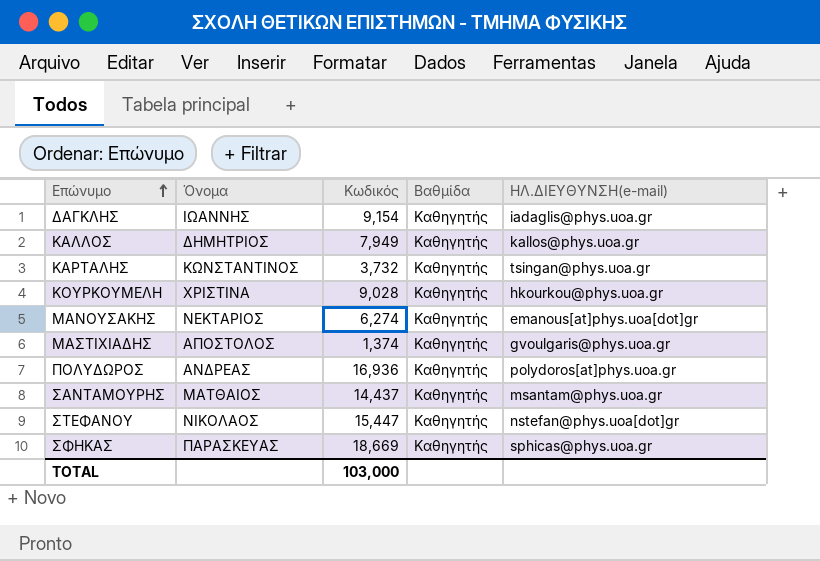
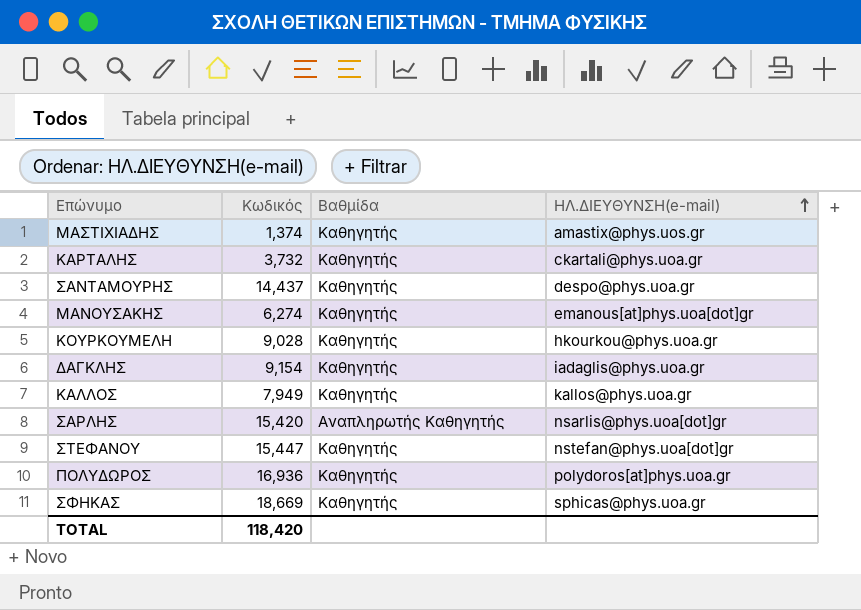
row order: Επώνυμο ascending -> ΗΛ.ΔΙΕΥΘΥΝΣΗ(e-mail) ascending
column Όνομα | position: 2 -> none
ΜΑΣΤΙΧΙΑΔΗΣ | ΗΛ.ΔΙΕΥΘΥΝΣΗ(e-mail): gvoulgaris@phys.uoa.gr -> amastix@phys.uos.gr
ΚΑΡΤΑΛΗΣ | ΗΛ.ΔΙΕΥΘΥΝΣΗ(e-mail): tsingan@phys.uoa.gr -> ckartali@phys.uoa.gr
ΣΑΝΤΑΜΟΥΡΗΣ | ΗΛ.ΔΙΕΥΘΥΝΣΗ(e-mail): msantam@phys.uoa.gr -> despo@phys.uoa.gr
row ΣΑΡΛΗΣ: none -> 15,420 | Αναπληρωτής Καθηγητής | nsarlis@phys.uoa[dot]gr
TOTAL | Κωδικός: 103,000 -> 118,420

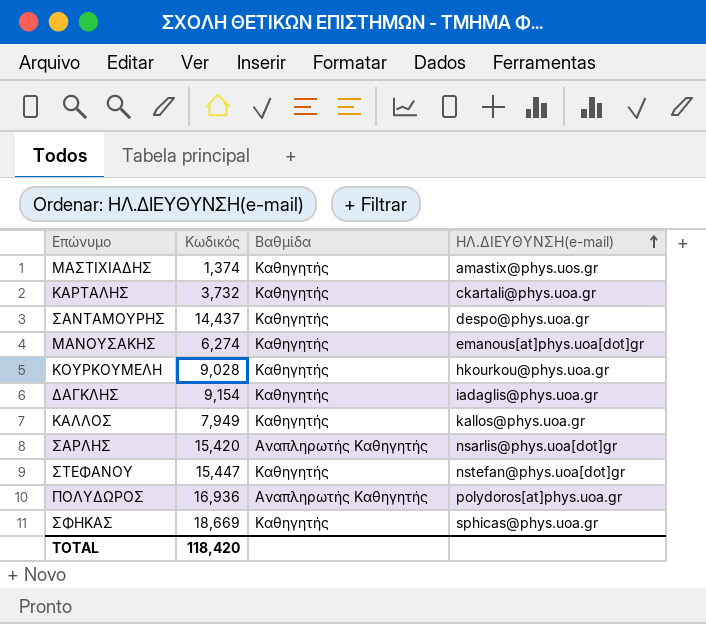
ΠΟΛΥΔΩΡΟΣ | Βαθμίδα: Καθηγητής -> Αναπληρωτής Καθηγητής

